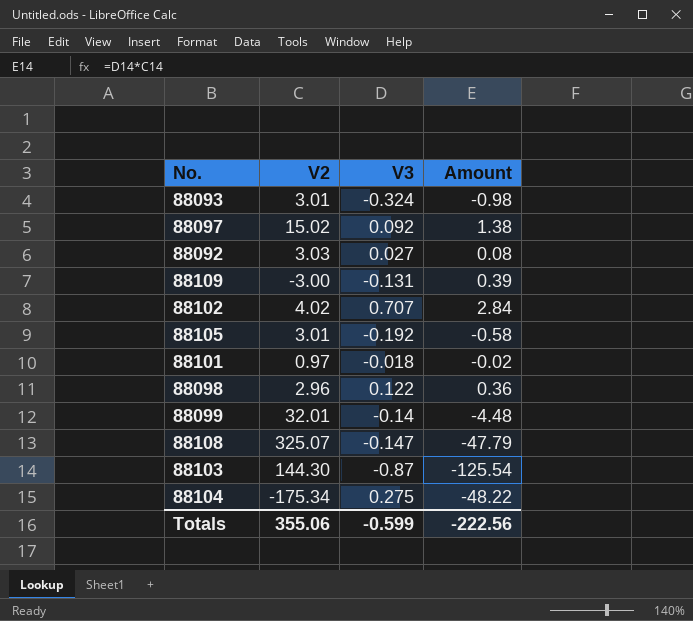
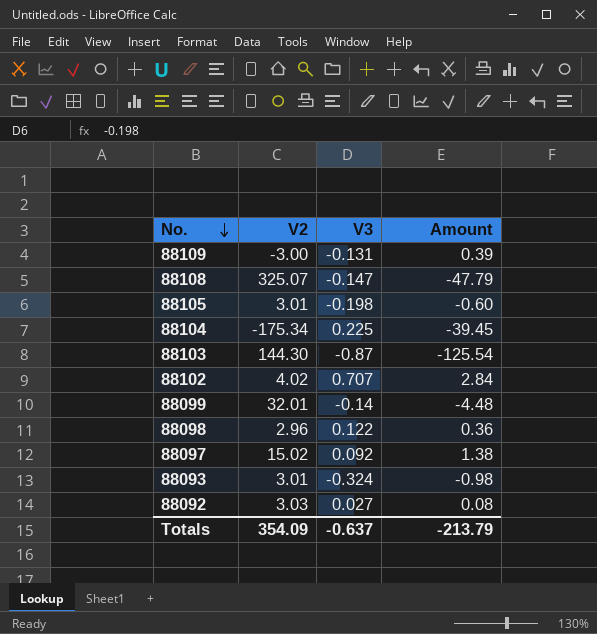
row order: none -> No. descending
row 88101: 0.97 | -0.018 | -0.02 -> none
88105 | V3: -0.192 -> -0.198
88105 | Amount: -0.58 -> -0.60
88104 | V3: 0.275 -> 0.225
88104 | Amount: -48.22 -> -39.45
Totals | V2: 355.06 -> 354.09
Totals | V3: -0.599 -> -0.637
Totals | Amount: -222.56 -> -213.79

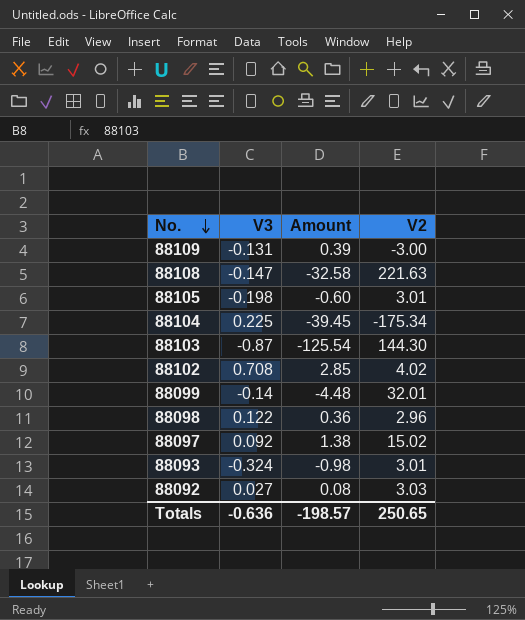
column V2 | position: 2 -> 4
88108 | Amount: -47.79 -> -32.58
88108 | V2: 325.07 -> 221.63
88102 | V3: 0.707 -> 0.708
88102 | Amount: 2.84 -> 2.85
Totals | V3: -0.637 -> -0.636
Totals | Amount: -213.79 -> -198.57
Totals | V2: 354.09 -> 250.65

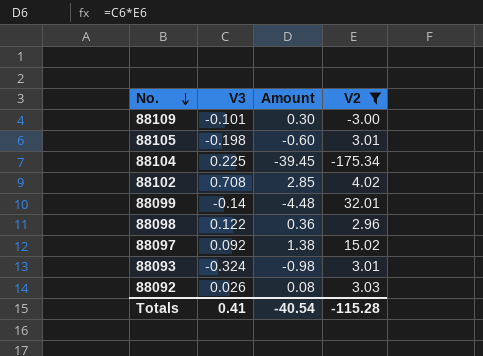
filter: none -> V2 <= 32.01
88109 | V3: -0.131 -> -0.101
88109 | Amount: 0.39 -> 0.30
88092 | V3: 0.027 -> 0.026
Totals | V3: -0.636 -> 0.41
Totals | Amount: -198.57 -> -40.54
Totals | V2: 250.65 -> -115.28

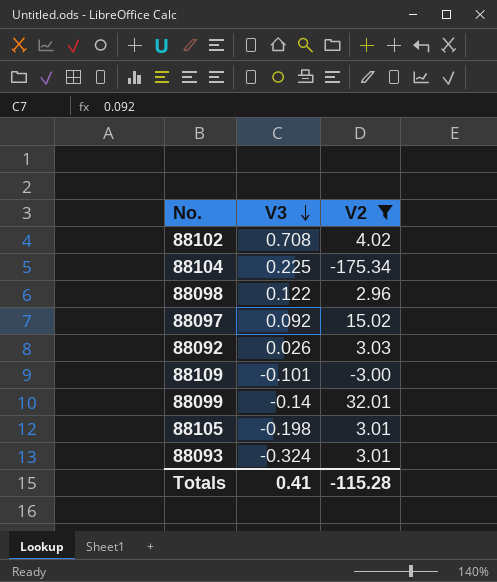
row order: No. descending -> V3 descending
column Amount | formula: [V3] * [V2] -> none

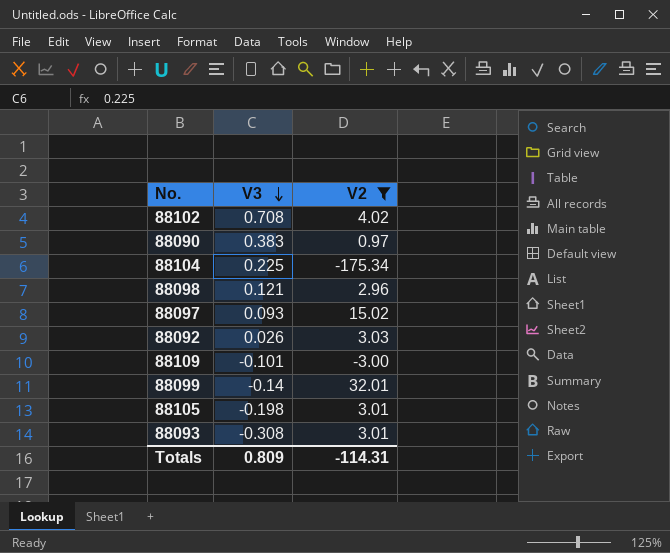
row 88090: none -> 0.383 | 0.97
88098 | V3: 0.122 -> 0.121
88097 | V3: 0.092 -> 0.093
88093 | V3: -0.324 -> -0.308
Totals | V3: 0.41 -> 0.809
Totals | V2: -115.28 -> -114.31

